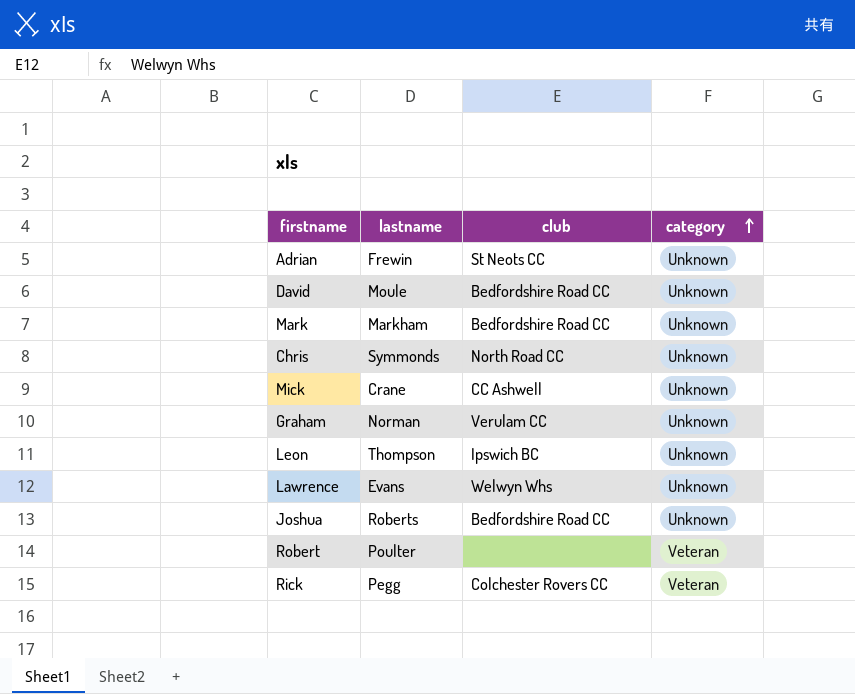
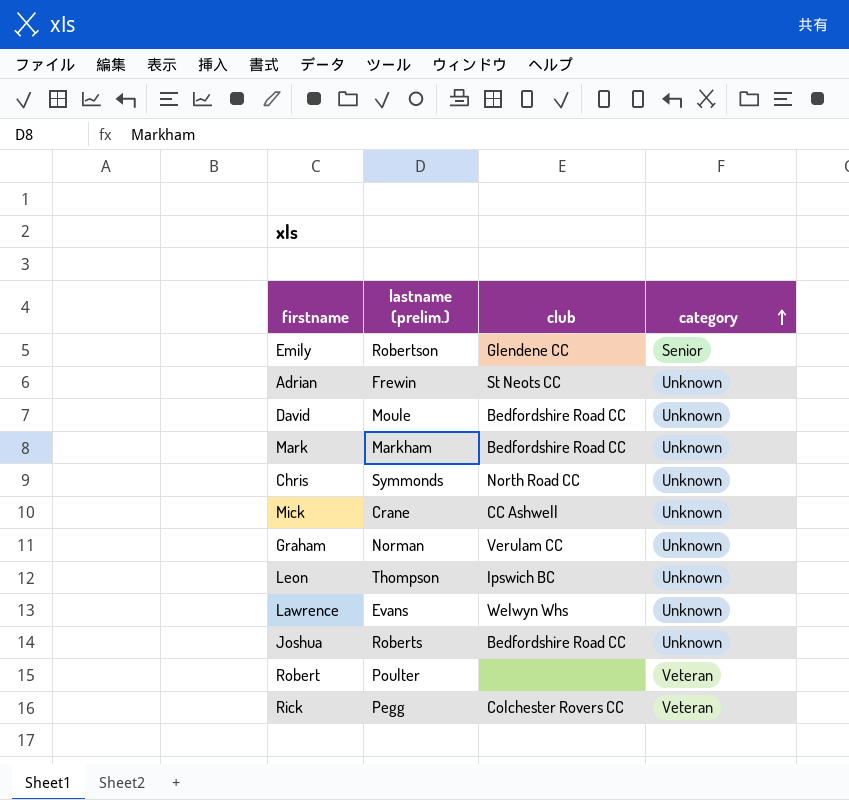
column name: lastname -> lastname (prelim.)
row Emily: none -> Robertson | Glendene CC | Senior

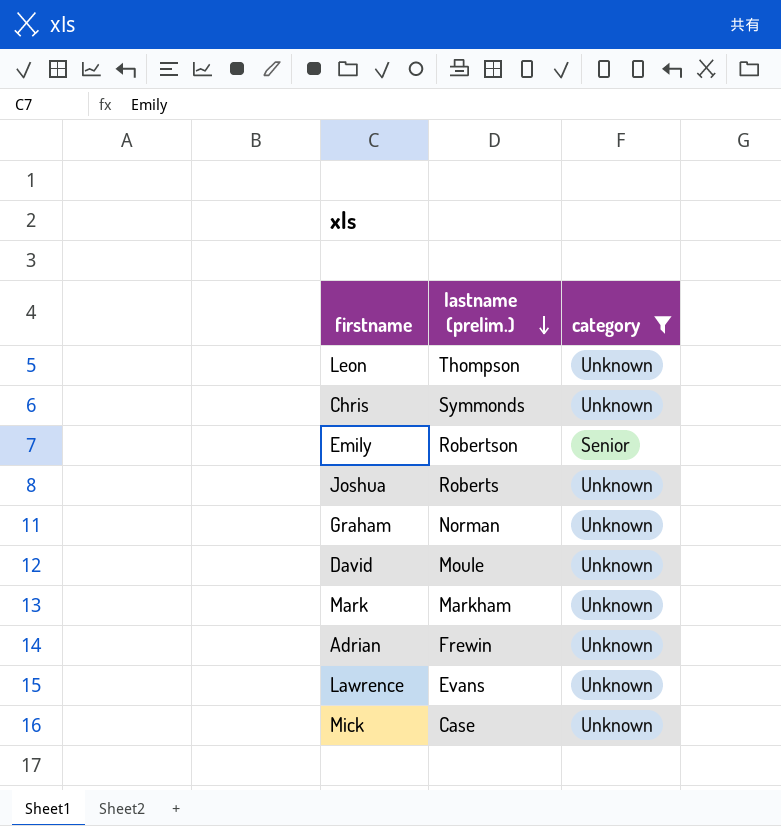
filter: none -> category != Veteran
row order: category ascending -> lastname (prelim.) descending
column club | position: 3 -> none
Mick | lastname (prelim.): Crane -> Case

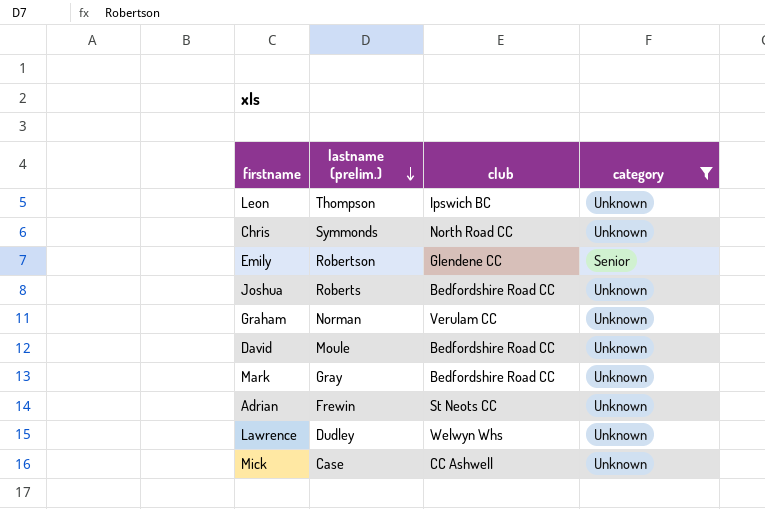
column club | position: none -> 3
Mark | lastname (prelim.): Markham -> Gray
Lawrence | lastname (prelim.): Evans -> Dudley

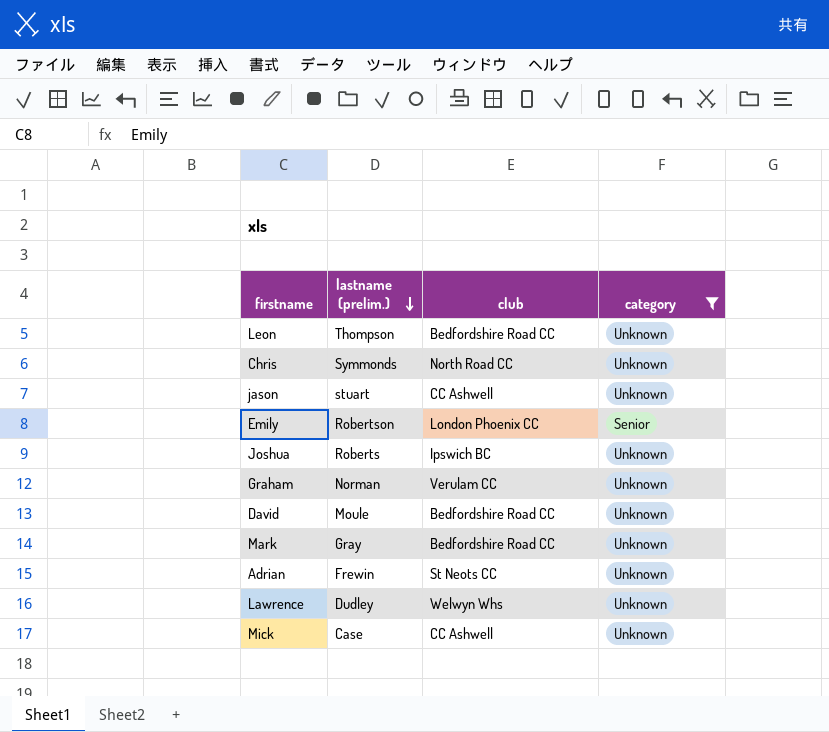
Leon | club: Ipswich BC -> Bedfordshire Road CC
row jason: none -> stuart | CC Ashwell | Unknown
Emily | club: Glendene CC -> London Phoenix CC
Joshua | club: Bedfordshire Road CC -> Ipswich BC

